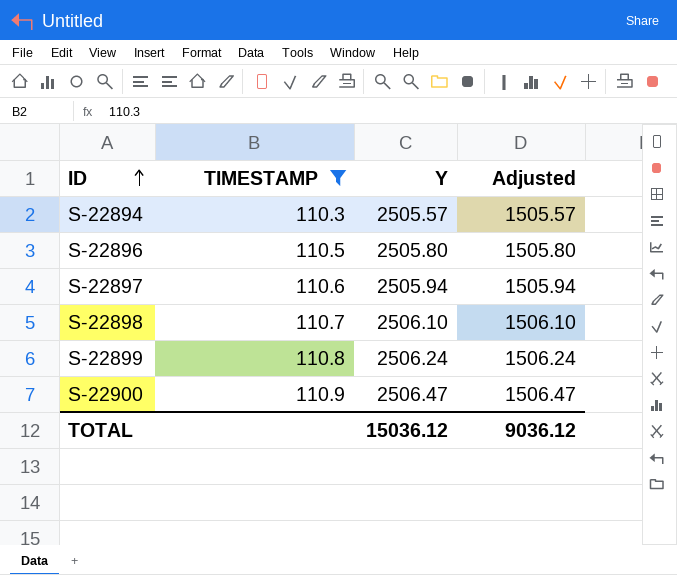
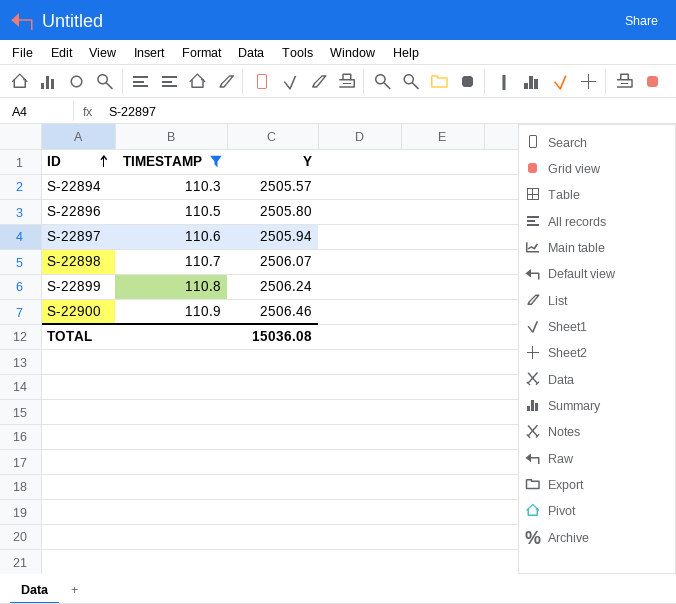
column Adjusted | formula: [Y] - 1000 -> none
S-22898 | Y: 2506.10 -> 2506.07
S-22900 | Y: 2506.47 -> 2506.46
TOTAL | Y: 15036.12 -> 15036.08

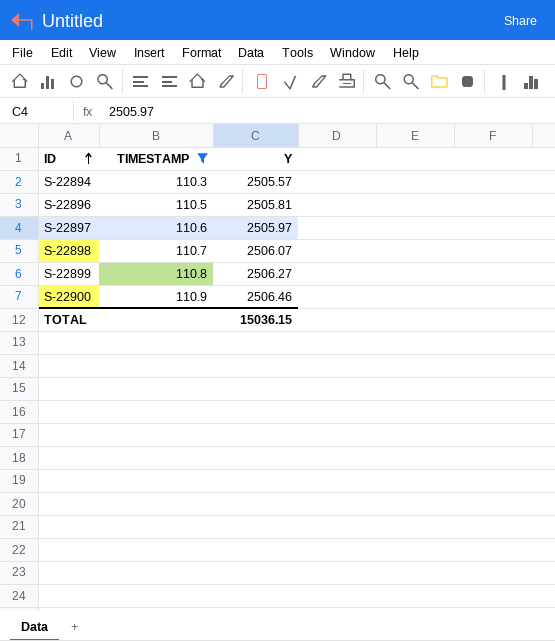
S-22896 | Y: 2505.80 -> 2505.81
S-22897 | Y: 2505.94 -> 2505.97
S-22899 | Y: 2506.24 -> 2506.27
TOTAL | Y: 15036.08 -> 15036.15

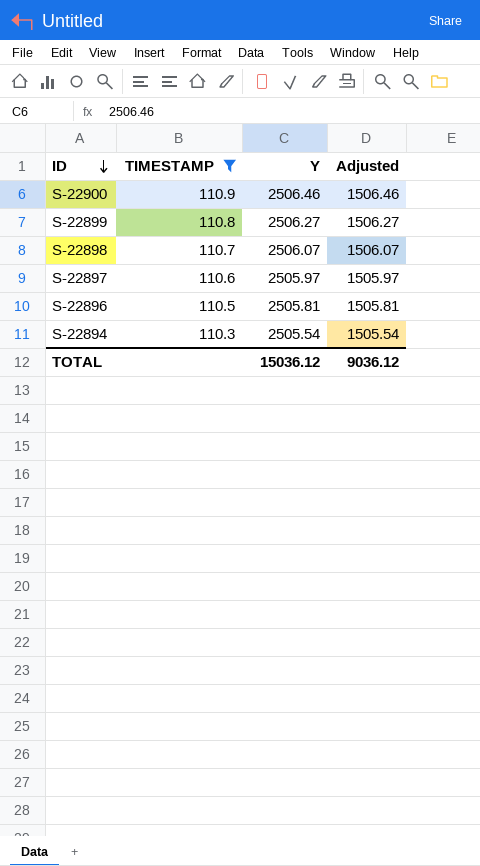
row order: ID ascending -> ID descending
column Adjusted | formula: none -> [Y] - 1000
S-22894 | Y: 2505.57 -> 2505.54
TOTAL | Y: 15036.15 -> 15036.12

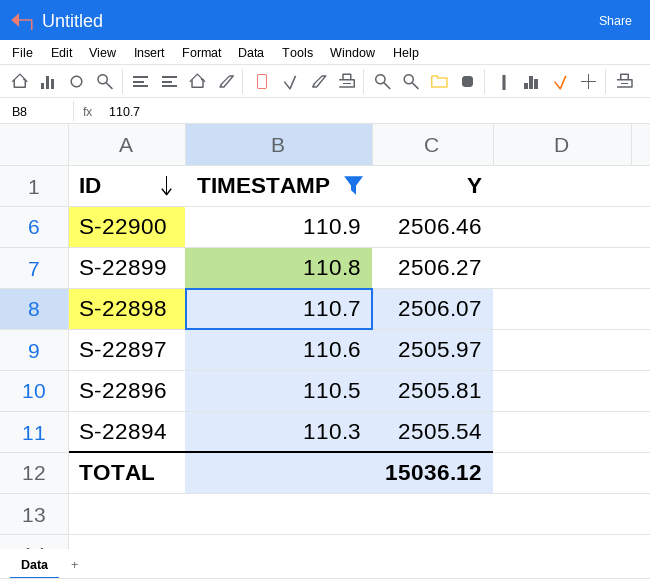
column Adjusted | formula: [Y] - 1000 -> none

